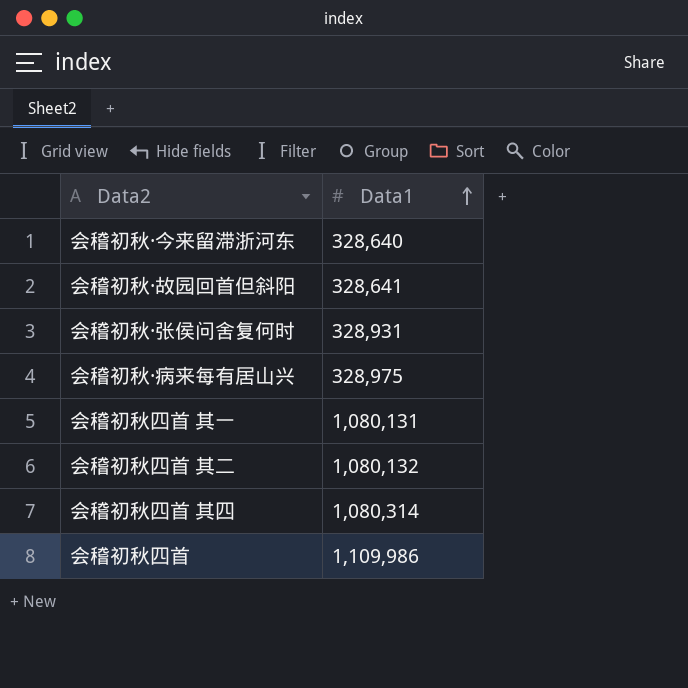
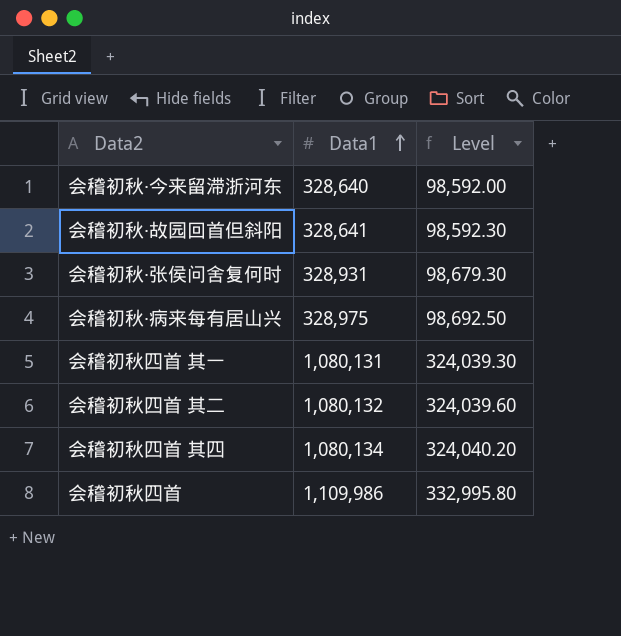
column Level | formula: none -> [Data1] * 0.3
会稽初秋四首 其四 | Data1: 1,080,314 -> 1,080,134

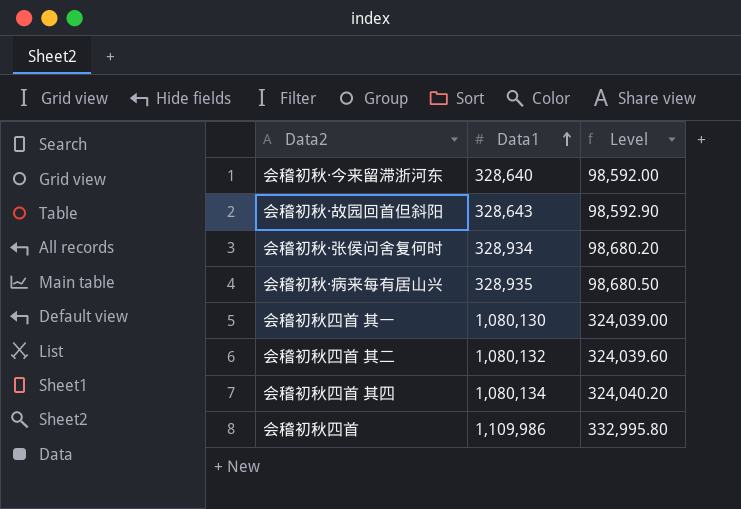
会稽初秋·故园回首但斜阳 | Data1: 328,641 -> 328,643
会稽初秋·故园回首但斜阳 | Level: 98,592.30 -> 98,592.90
会稽初秋·张侯问舍复何时 | Data1: 328,931 -> 328,934
会稽初秋·张侯问舍复何时 | Level: 98,679.30 -> 98,680.20
会稽初秋·病来每有居山兴 | Data1: 328,975 -> 328,935
会稽初秋·病来每有居山兴 | Level: 98,692.50 -> 98,680.50
会稽初秋四首 其一 | Data1: 1,080,131 -> 1,080,130
会稽初秋四首 其一 | Level: 324,039.30 -> 324,039.00

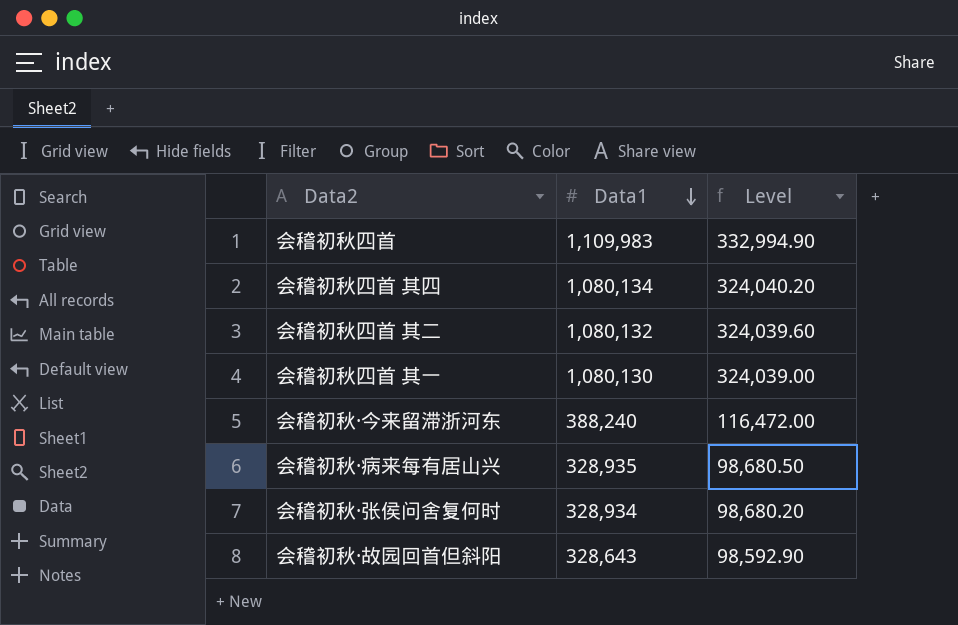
row order: Data1 ascending -> Data1 descending
会稽初秋四首 | Data1: 1,109,986 -> 1,109,983
会稽初秋四首 | Level: 332,995.80 -> 332,994.90
会稽初秋·今来留滞浙河东 | Data1: 328,640 -> 388,240
会稽初秋·今来留滞浙河东 | Level: 98,592.00 -> 116,472.00

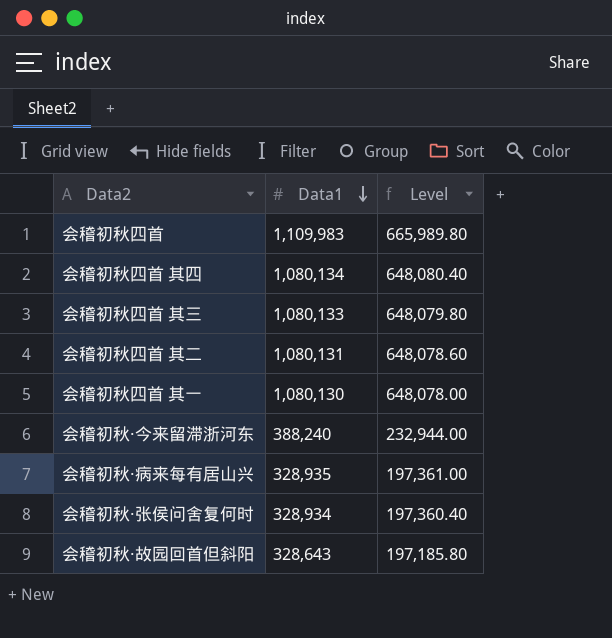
column Level | formula: [Data1] * 0.3 -> [Data1] * 0.6
row 会稽初秋四首 其三: none -> 1,080,133 | 648,079.80
会稽初秋四首 其二 | Data1: 1,080,132 -> 1,080,131

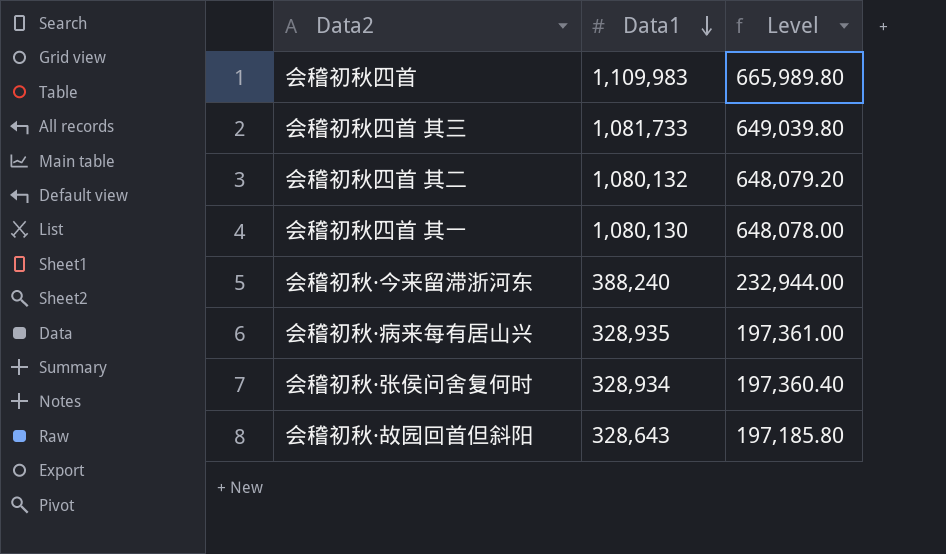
row 会稽初秋四首 其四: 1,080,134 | 648,080.40 -> none
会稽初秋四首 其三 | Data1: 1,080,133 -> 1,081,733
会稽初秋四首 其三 | Level: 648,079.80 -> 649,039.80
会稽初秋四首 其二 | Data1: 1,080,131 -> 1,080,132
会稽初秋四首 其二 | Level: 648,078.60 -> 648,079.20

